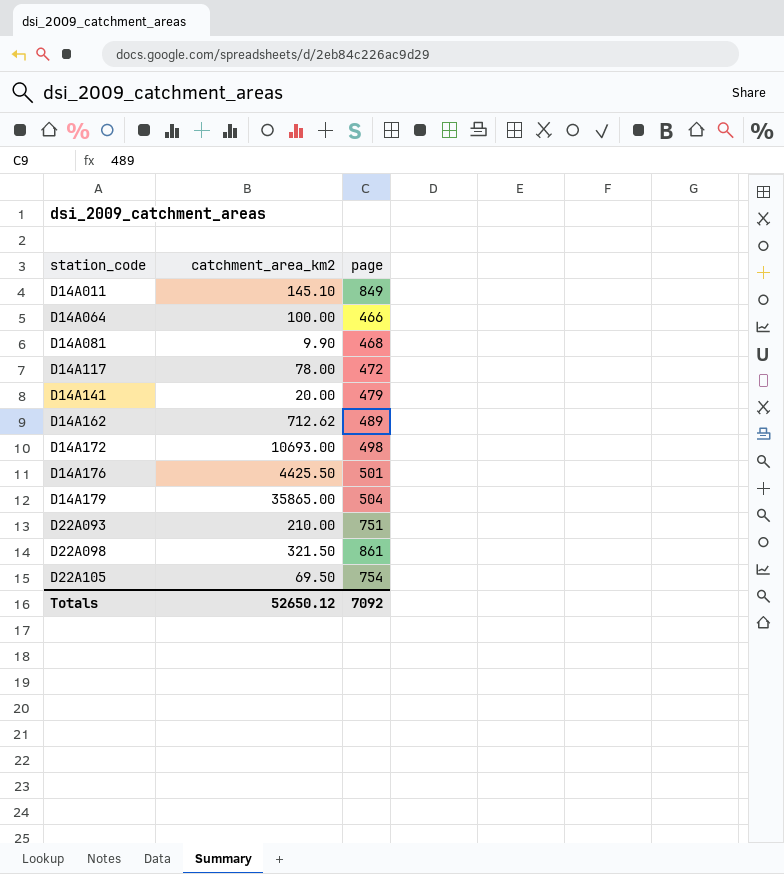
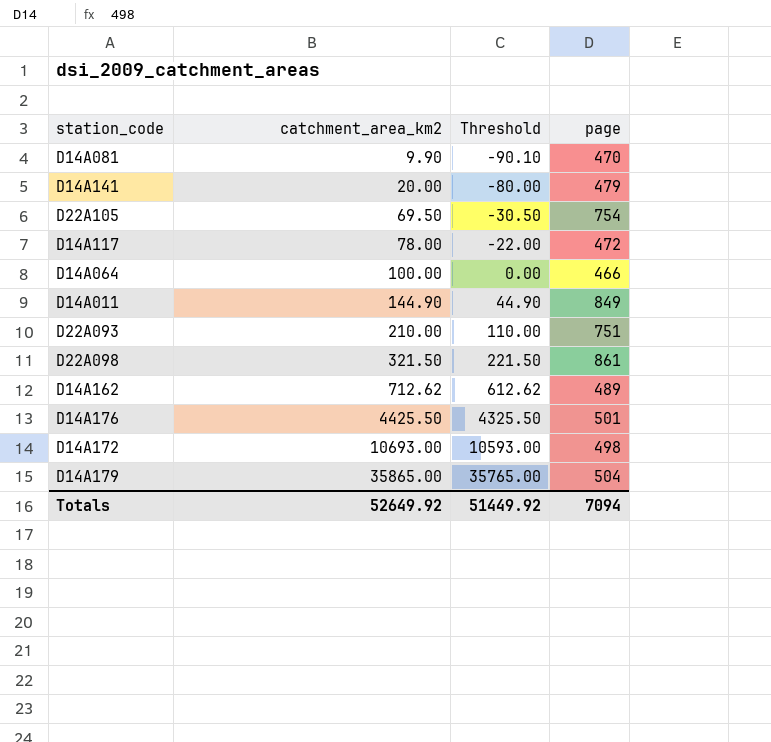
row order: station_code ascending -> catchment_area_km2 ascending
column Threshold | formula: none -> [catchment_area_km2] - 100
D14A081 | page: 468 -> 470
D14A011 | catchment_area_km2: 145.10 -> 144.90
Totals | catchment_area_km2: 52650.12 -> 52649.92
Totals | page: 7092 -> 7094

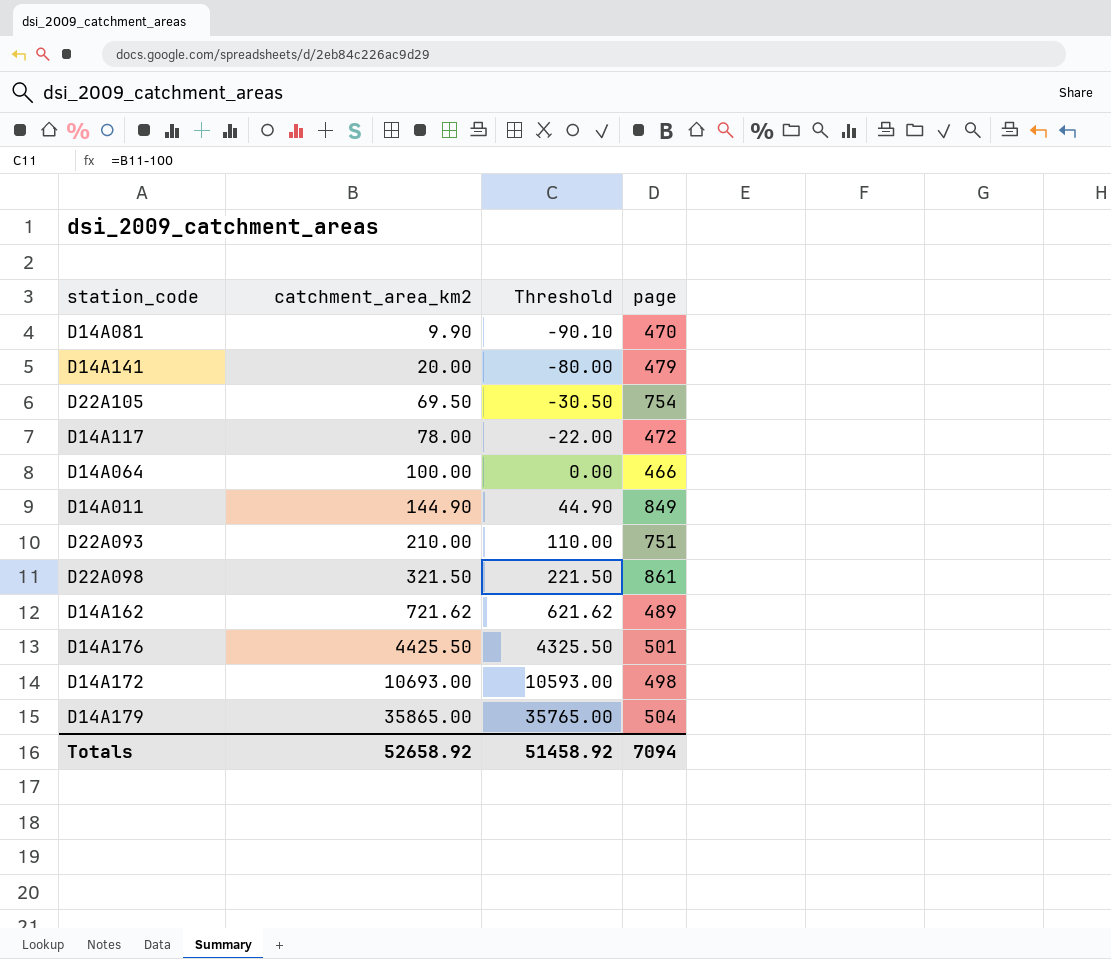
D14A162 | catchment_area_km2: 712.62 -> 721.62
D14A162 | Threshold: 612.62 -> 621.62
Totals | catchment_area_km2: 52649.92 -> 52658.92
Totals | Threshold: 51449.92 -> 51458.92

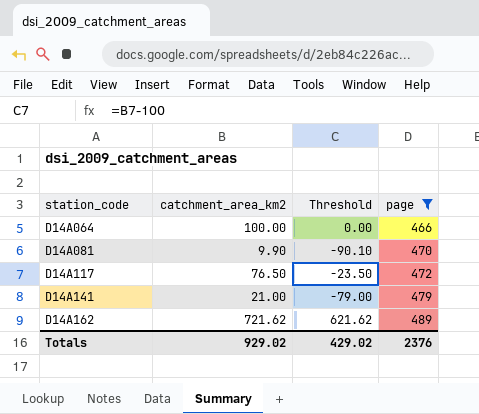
filter: none -> page <= 489
row order: catchment_area_km2 ascending -> station_code ascending
D14A117 | catchment_area_km2: 78.00 -> 76.50
D14A117 | Threshold: -22.00 -> -23.50
D14A141 | catchment_area_km2: 20.00 -> 21.00
D14A141 | Threshold: -80.00 -> -79.00
Totals | catchment_area_km2: 52658.92 -> 929.02
Totals | Threshold: 51458.92 -> 429.02
Totals | page: 7094 -> 2376

